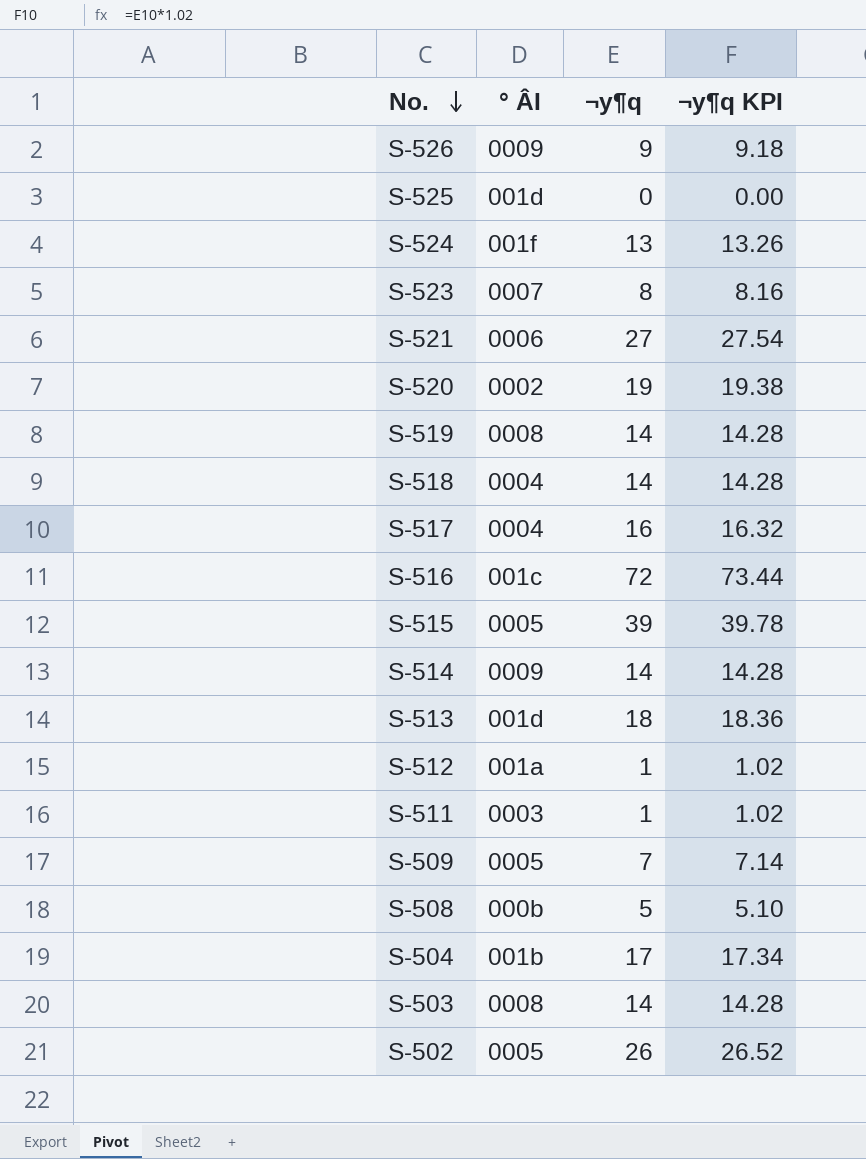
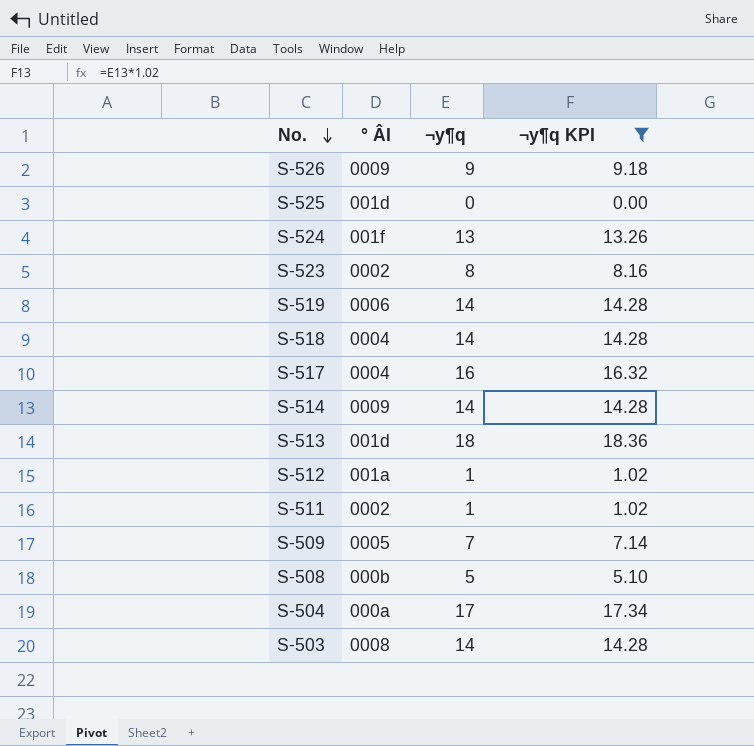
filter: none -> ¬y¶q KPI <= 18.36
S-523 | ° ÂI: 0007 -> 0002
S-519 | ° ÂI: 0008 -> 0006
S-511 | ° ÂI: 0003 -> 0002
S-504 | ° ÂI: 001b -> 000a

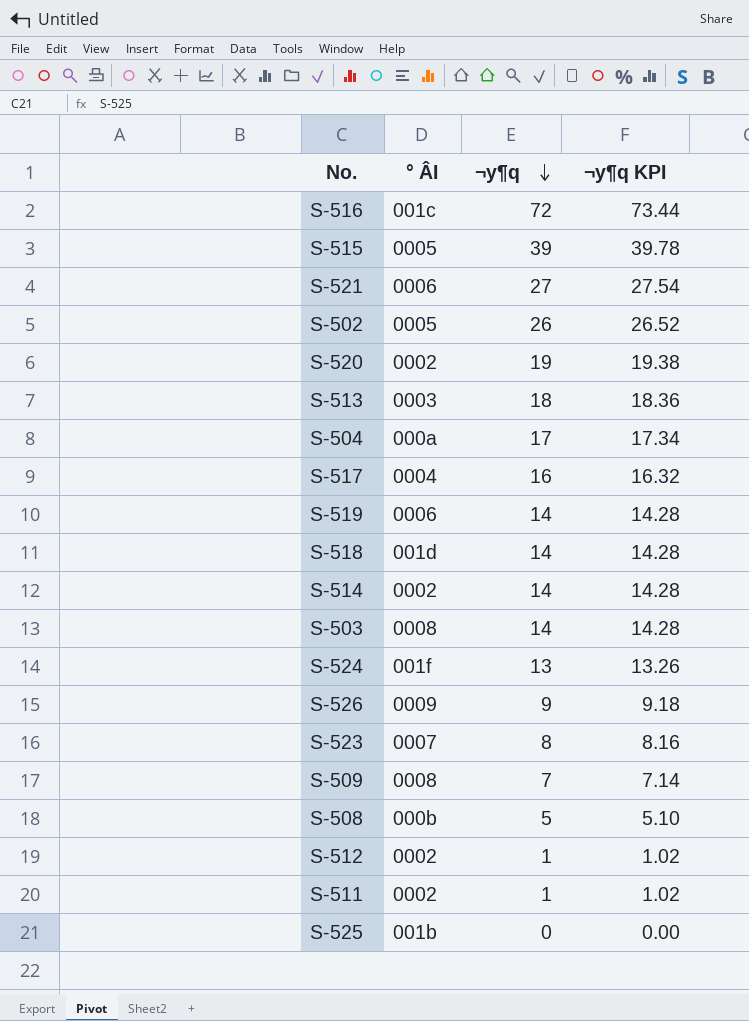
filter: ¬y¶q KPI <= 18.36 -> none
row order: No. descending -> ¬y¶q descending
S-513 | ° ÂI: 001d -> 0003
S-518 | ° ÂI: 0004 -> 001d
S-514 | ° ÂI: 0009 -> 0002
S-523 | ° ÂI: 0002 -> 0007
S-509 | ° ÂI: 0005 -> 0008
S-512 | ° ÂI: 001a -> 0002
S-525 | ° ÂI: 001d -> 001b

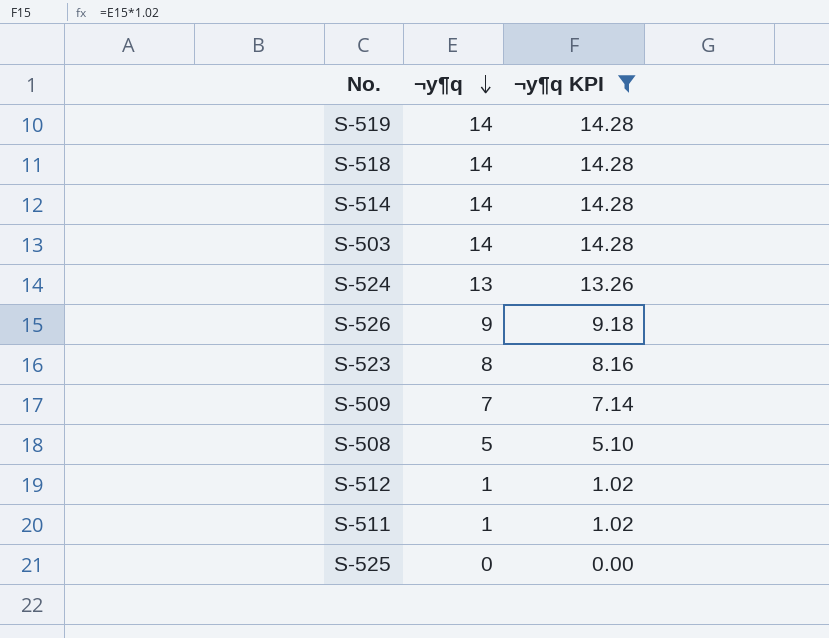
filter: none -> ¬y¶q KPI <= 14.28
column ° ÂI | position: 2 -> none

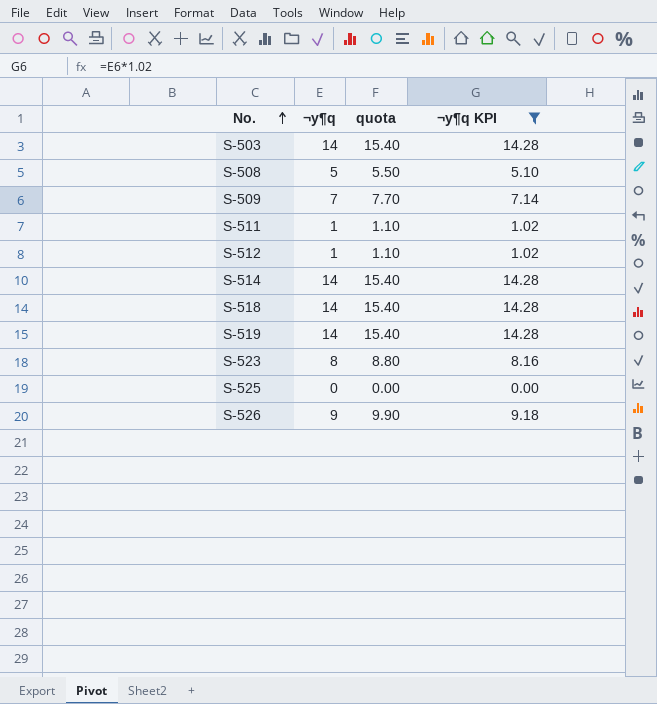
row order: ¬y¶q descending -> No. ascending
column quota | formula: none -> [¬y¶q] * 1.1
row S-524: 13 | 13.26 -> none

